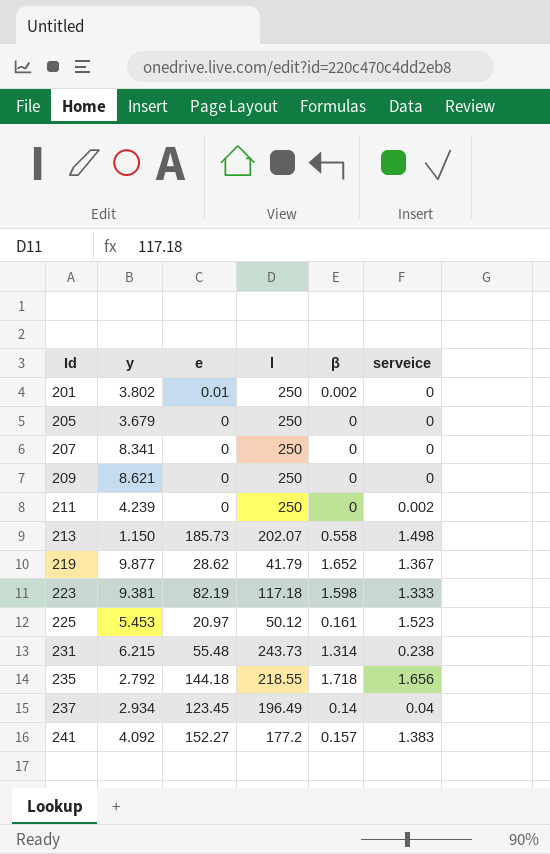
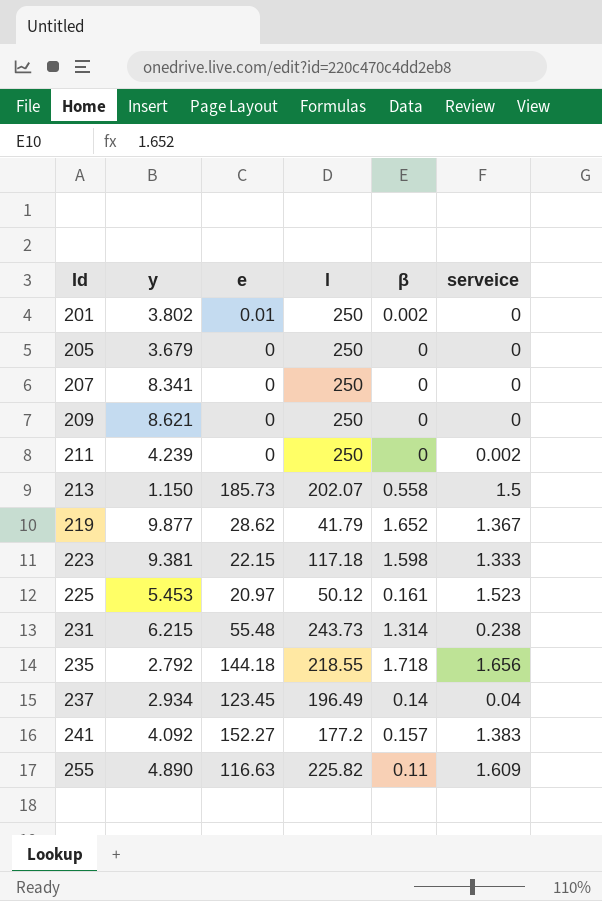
213 | serveice: 1.498 -> 1.5
223 | e: 82.19 -> 22.15
row 255: none -> 4.890 | 116.63 | 225.82 | 0.11 | 1.609

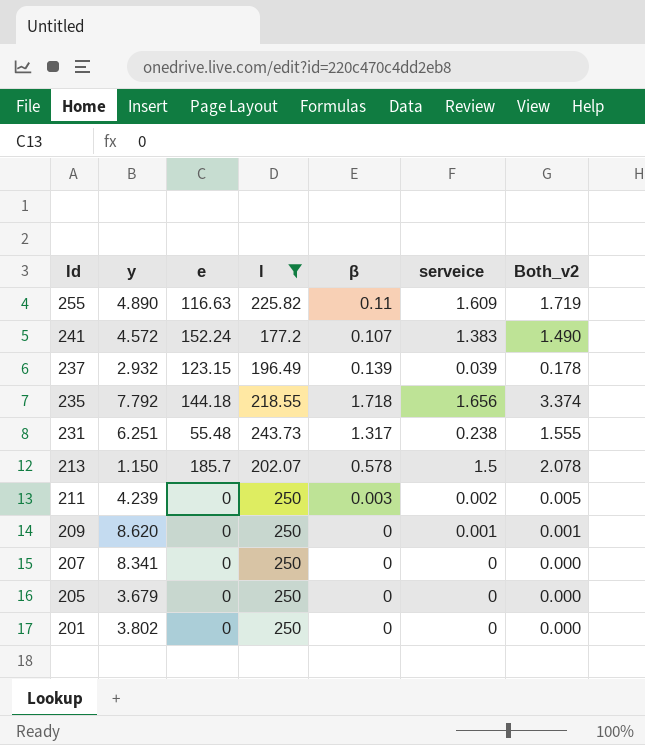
filter: none -> l >= 177.2
row order: Id ascending -> Id descending
column Both_v2 | formula: none -> [β] + [serveice]
241 | y: 4.092 -> 4.572
241 | e: 152.27 -> 152.24
241 | β: 0.157 -> 0.107
237 | y: 2.934 -> 2.932
237 | e: 123.45 -> 123.15
237 | β: 0.14 -> 0.139
237 | serveice: 0.04 -> 0.039
235 | y: 2.792 -> 7.792
231 | y: 6.215 -> 6.251
231 | β: 1.314 -> 1.317
213 | e: 185.73 -> 185.7
213 | β: 0.558 -> 0.578
211 | β: 0 -> 0.003
209 | y: 8.621 -> 8.620
209 | serveice: 0 -> 0.001
201 | e: 0.01 -> 0
201 | β: 0.002 -> 0

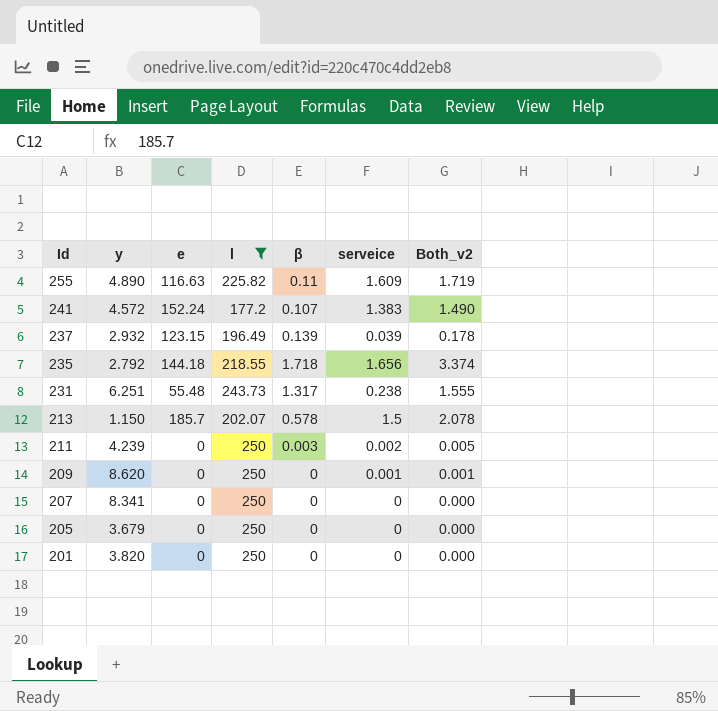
235 | y: 7.792 -> 2.792
201 | y: 3.802 -> 3.820

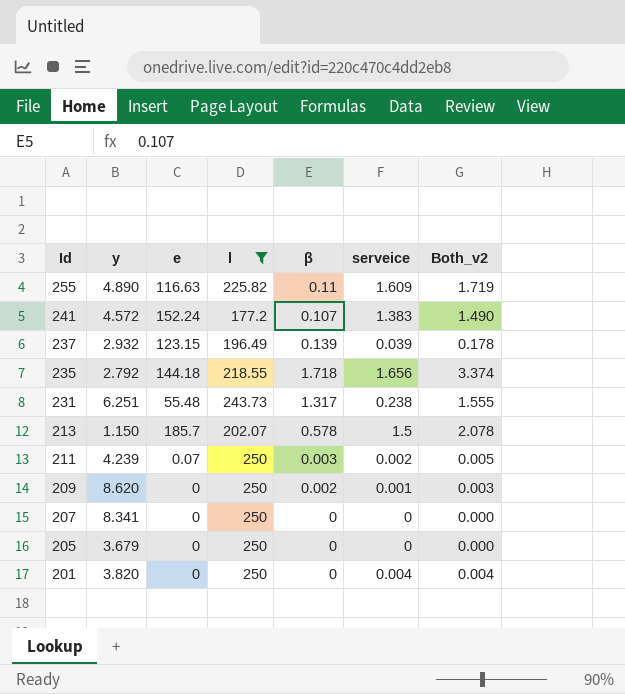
211 | e: 0 -> 0.07
209 | β: 0 -> 0.002
209 | Both_v2: 0.001 -> 0.003
201 | serveice: 0 -> 0.004
201 | Both_v2: 0.000 -> 0.004

